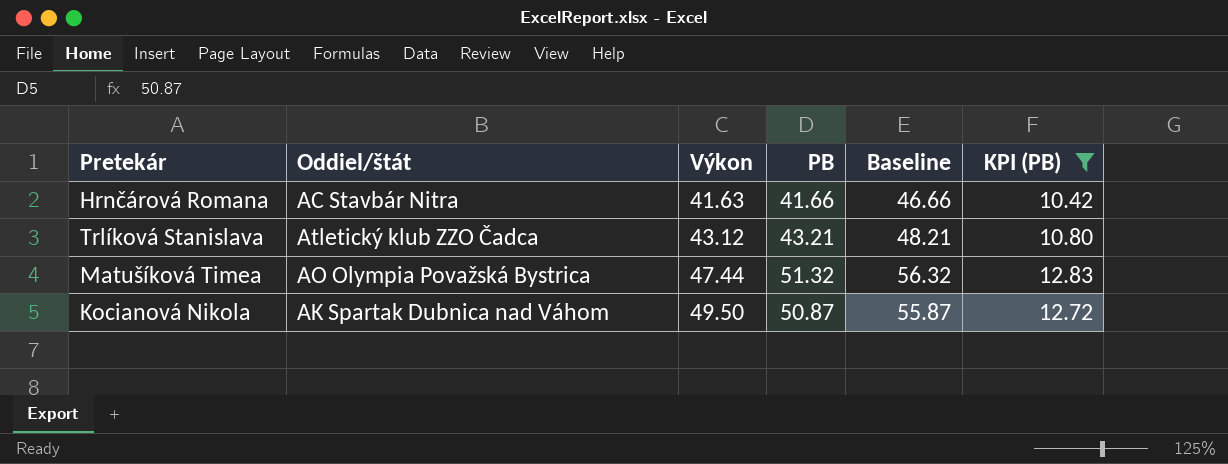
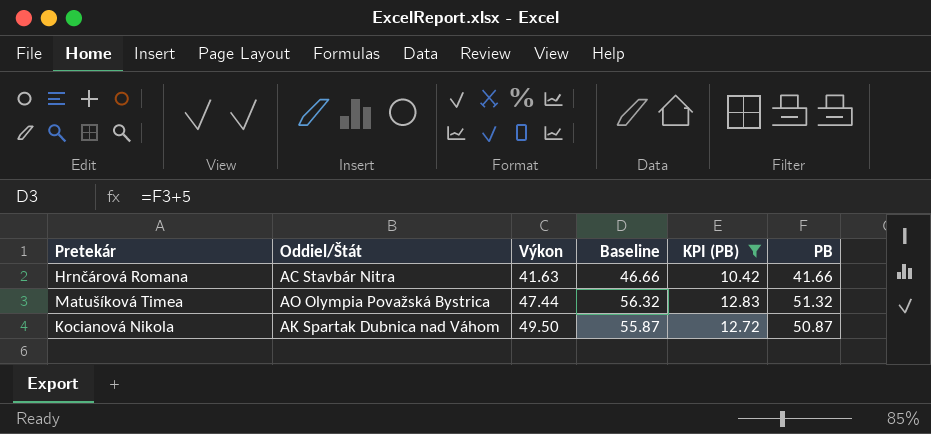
column name: Oddiel/štát -> Oddiel/Štát
column PB | position: 4 -> 6
row Trlíková Stanislava: Atletický klub ZZO Čadca | 43.12 | 43.21 | 48.21 | 10.80 -> none

